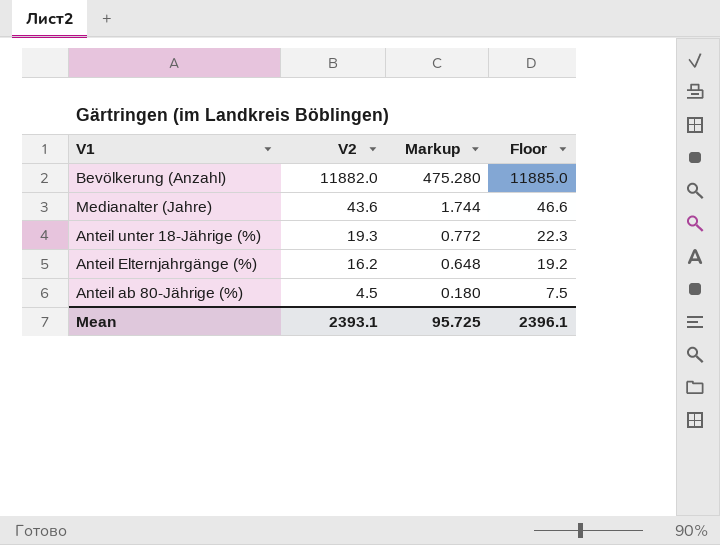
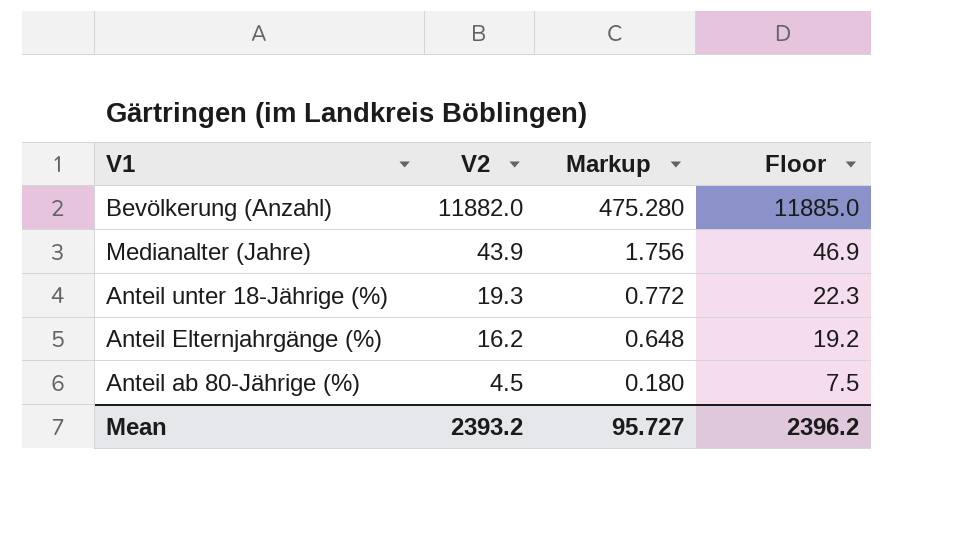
Medianalter (Jahre) | V2: 43.6 -> 43.9
Medianalter (Jahre) | Markup: 1.744 -> 1.756
Medianalter (Jahre) | Floor: 46.6 -> 46.9
Mean | V2: 2393.1 -> 2393.2
Mean | Markup: 95.725 -> 95.727
Mean | Floor: 2396.1 -> 2396.2

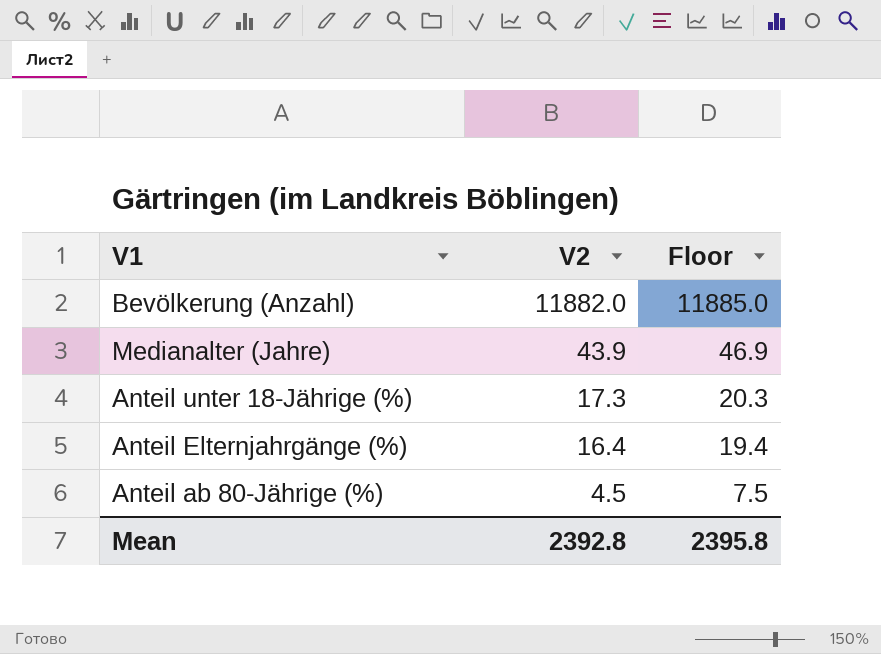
column Markup | formula: [V2] * 0.04 -> none
Anteil unter 18-Jährige (%) | V2: 19.3 -> 17.3
Anteil unter 18-Jährige (%) | Floor: 22.3 -> 20.3
Anteil Elternjahrgänge (%) | V2: 16.2 -> 16.4
Anteil Elternjahrgänge (%) | Floor: 19.2 -> 19.4
Mean | V2: 2393.2 -> 2392.8
Mean | Floor: 2396.2 -> 2395.8

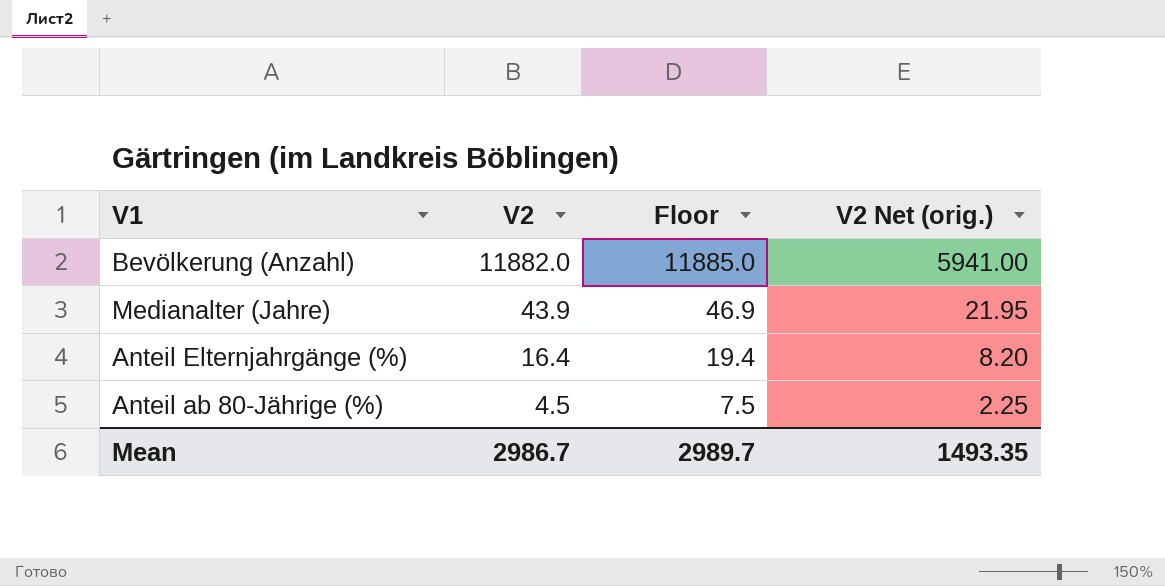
column V2 Net (orig.) | formula: none -> [V2] * 0.5
row Anteil unter 18-Jährige (%): 17.3 | 20.3 -> none
Mean | V2: 2392.8 -> 2986.7
Mean | Floor: 2395.8 -> 2989.7

